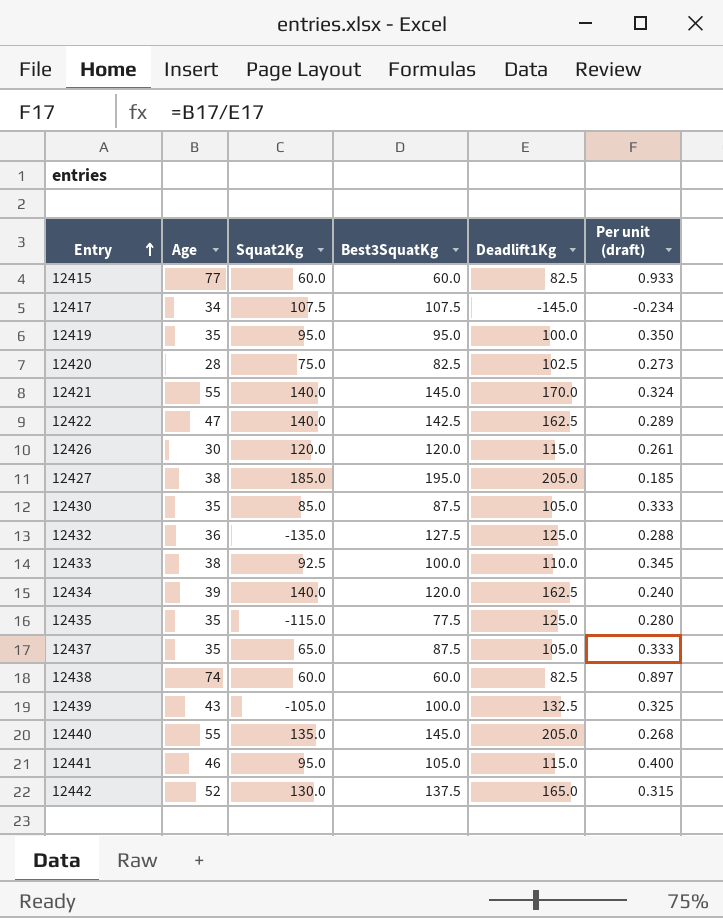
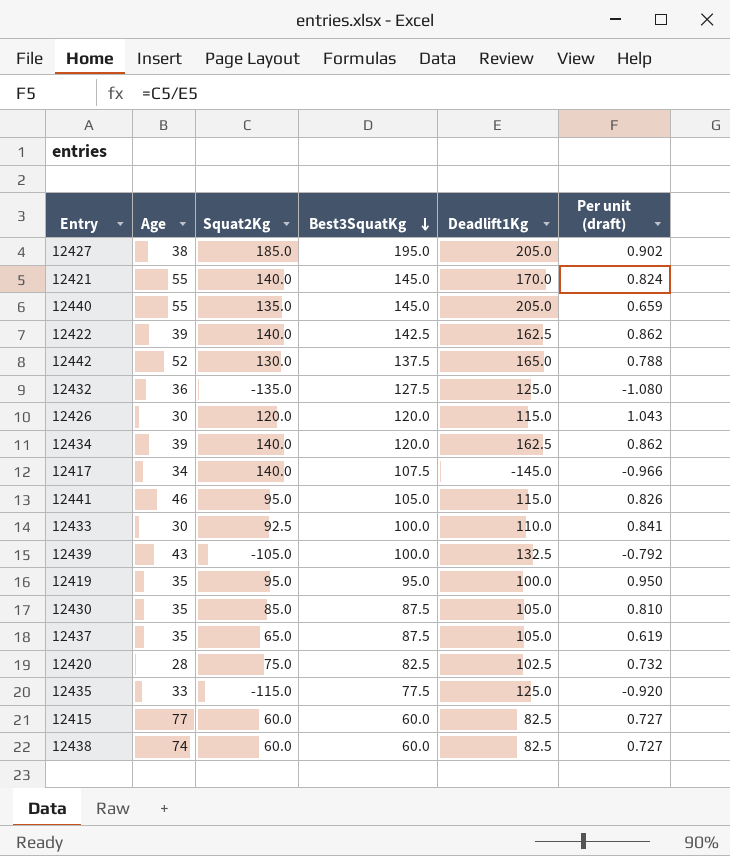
row order: Entry ascending -> Best3SquatKg descending
column Per unit (draft) | formula: [Age] / [Deadlift1Kg] -> [Squat2Kg] / [Deadlift1Kg]
12422 | Age: 47 -> 39
12417 | Squat2Kg: 107.5 -> 140.0
12433 | Age: 38 -> 30
12435 | Age: 35 -> 33

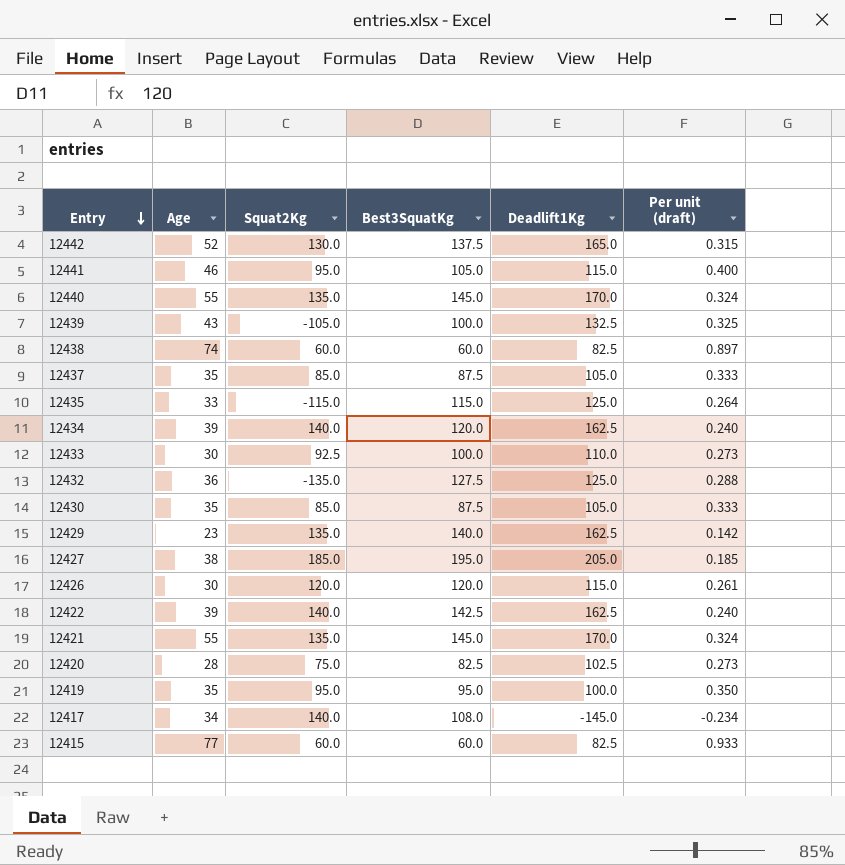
row order: Best3SquatKg descending -> Entry descending
column Per unit (draft) | formula: [Squat2Kg] / [Deadlift1Kg] -> [Age] / [Deadlift1Kg]
12440 | Deadlift1Kg: 205.0 -> 170.0
12437 | Squat2Kg: 65.0 -> 85.0
12435 | Best3SquatKg: 77.5 -> 115.0
row 12429: none -> 23 | 135.0 | 140.0 | 162.5 | 0.142
12421 | Squat2Kg: 140.0 -> 135.0
12417 | Best3SquatKg: 107.5 -> 108.0

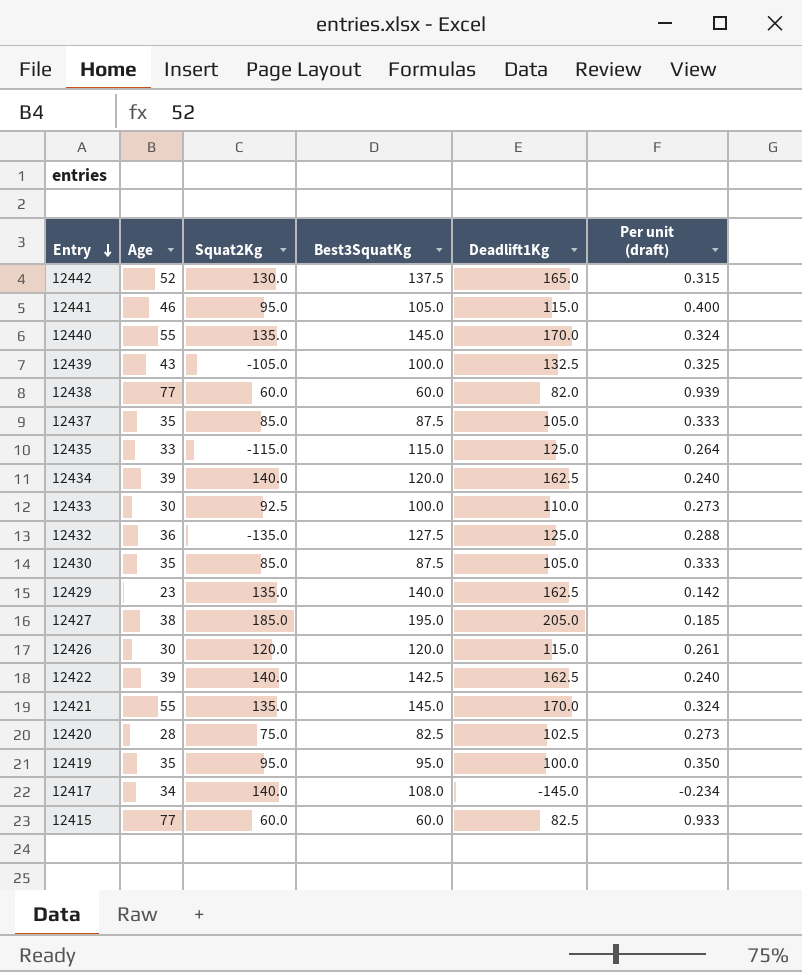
12438 | Age: 74 -> 77
12438 | Deadlift1Kg: 82.5 -> 82.0
12438 | Per unit (draft): 0.897 -> 0.939

